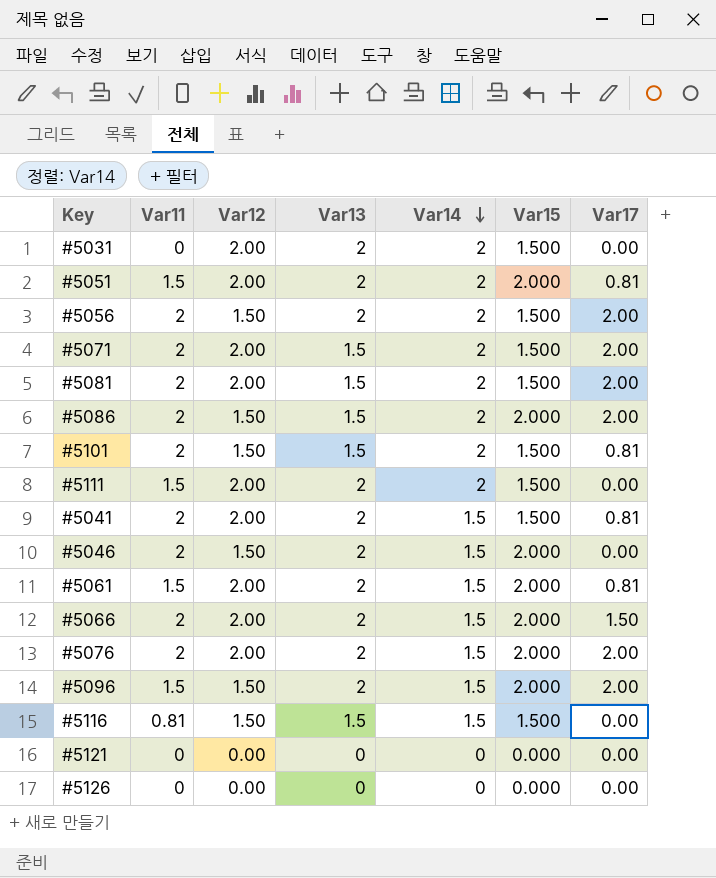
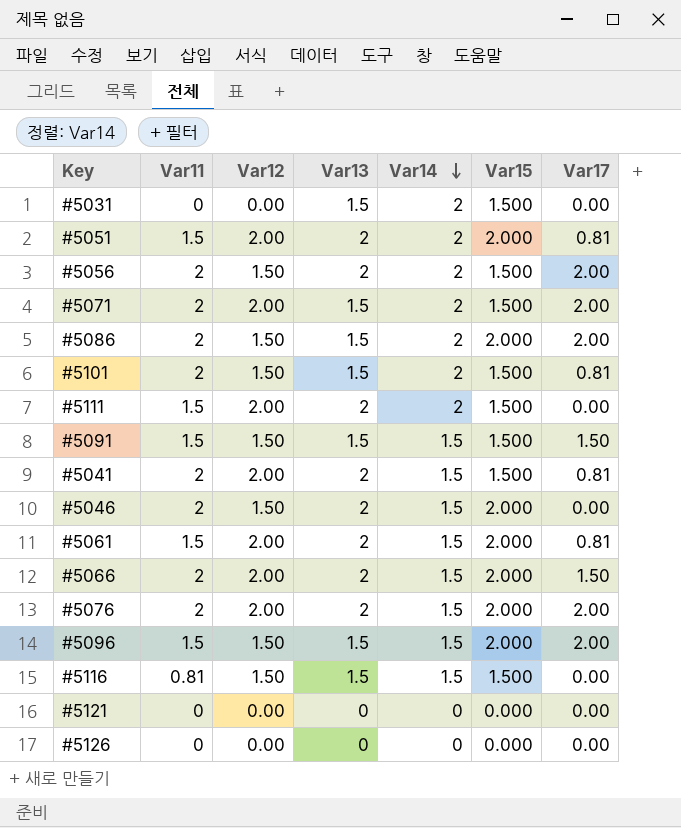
row #5081: 2 | 2.00 | 1.5 | 2 | 1.500 | 2.00 -> none
#5031 | Var12: 2.00 -> 0.00
#5031 | Var13: 2 -> 1.5
row #5091: none -> 1.5 | 1.50 | 1.5 | 1.5 | 1.500 | 1.50
#5096 | Var13: 2 -> 1.5

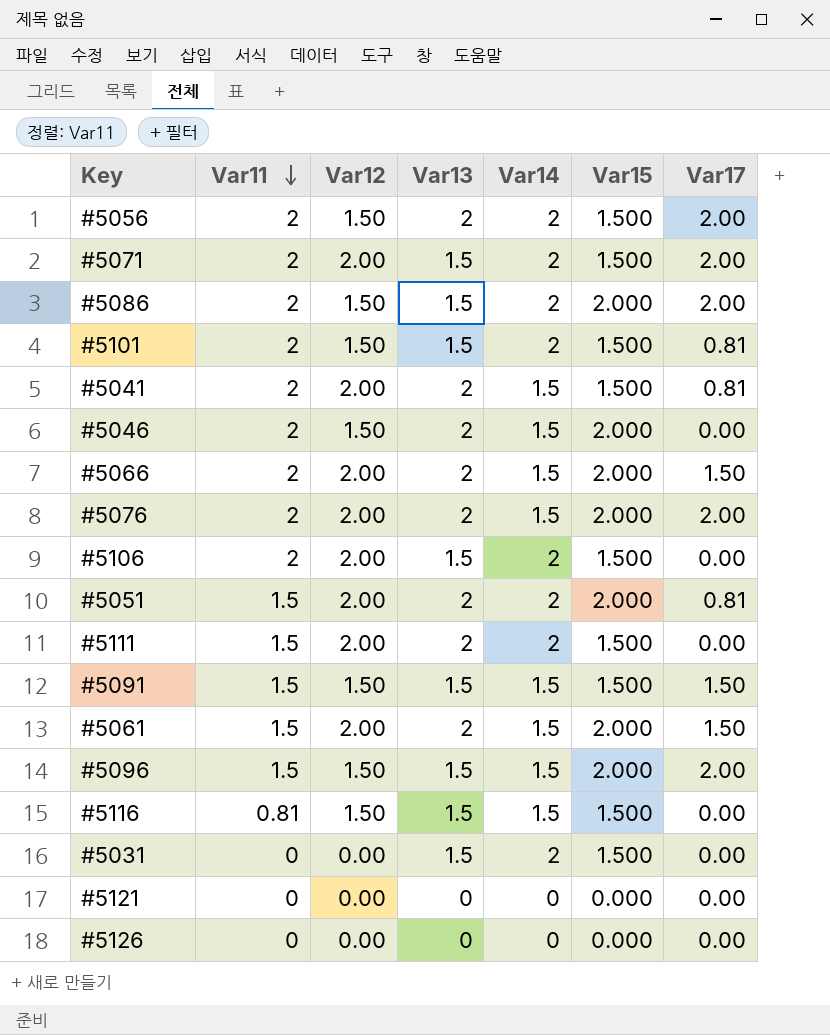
row order: Var14 descending -> Var11 descending
row #5106: none -> 2 | 2.00 | 1.5 | 2 | 1.500 | 0.00
#5061 | Var17: 0.81 -> 1.50

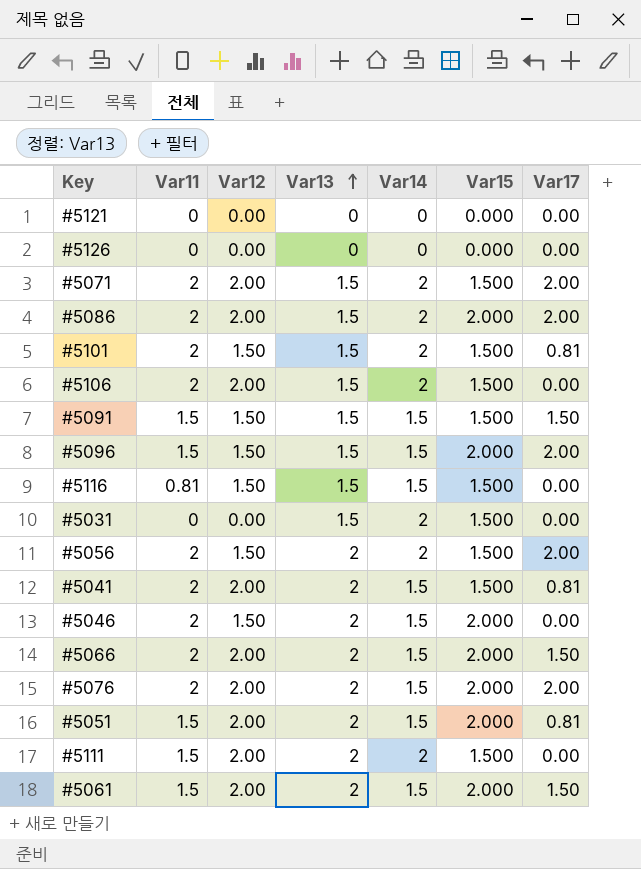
row order: Var11 descending -> Var13 ascending
#5086 | Var12: 1.50 -> 2.00
#5051 | Var14: 2 -> 1.5

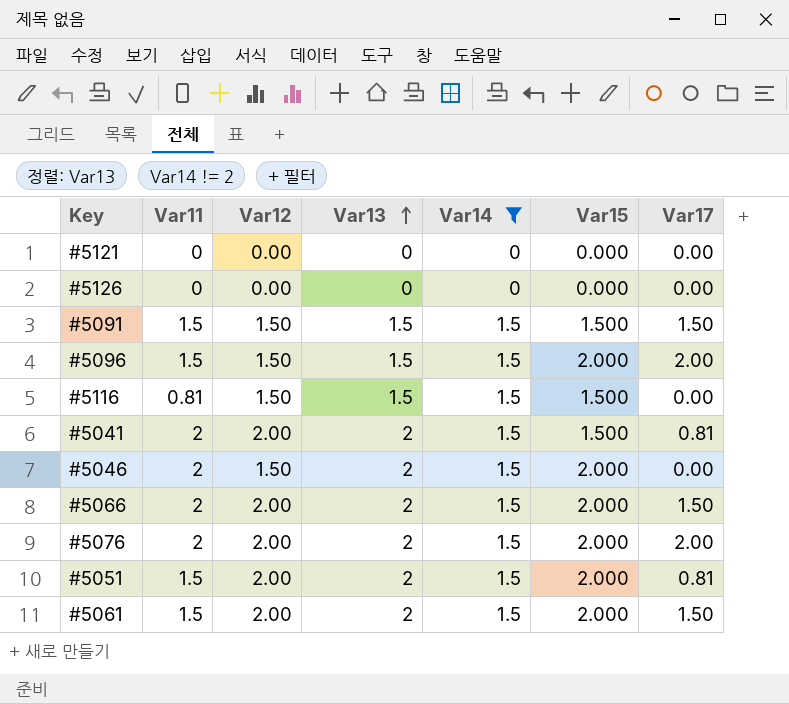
filter: none -> Var14 != 2

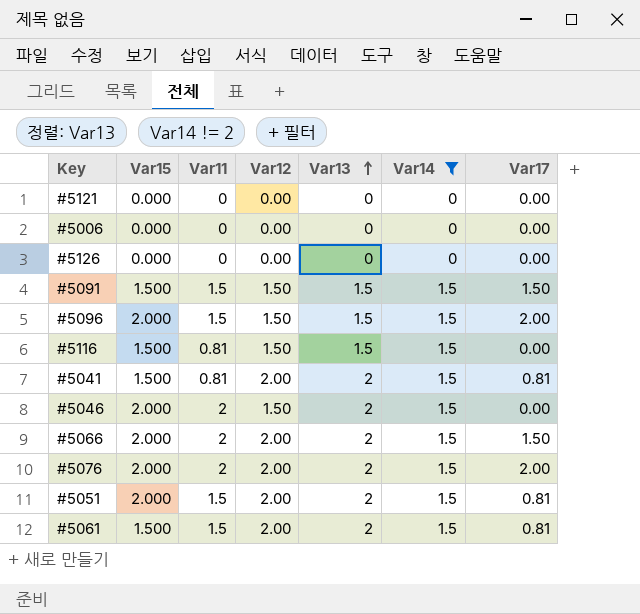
column Var15 | position: 6 -> 2
row #5006: none -> 0.000 | 0 | 0.00 | 0 | 0 | 0.00
#5041 | Var11: 2 -> 0.81
#5061 | Var15: 2.000 -> 1.500
#5061 | Var17: 1.50 -> 0.81

